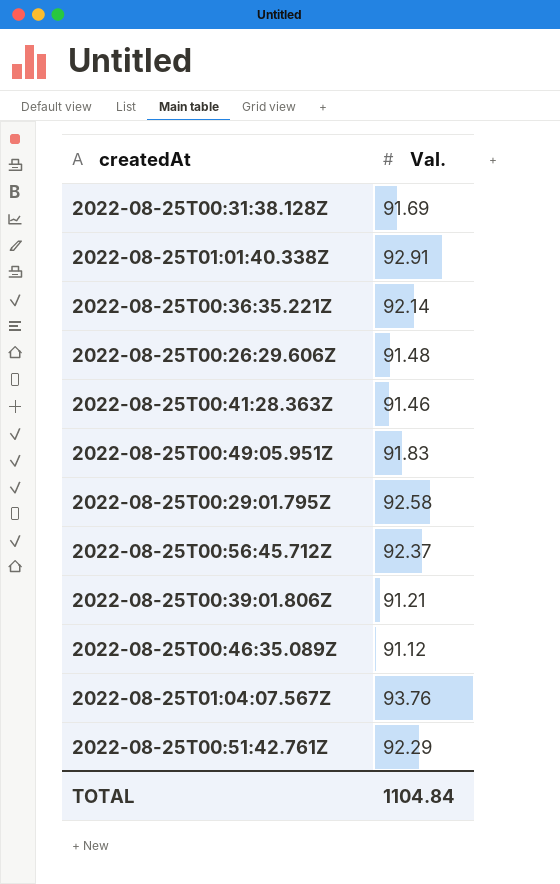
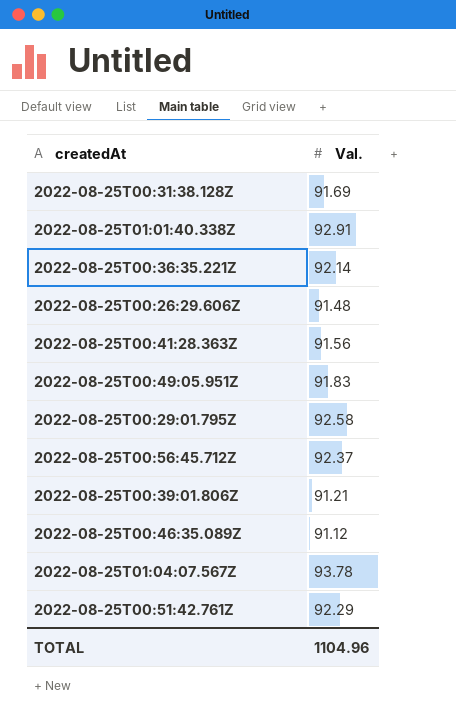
2022-08-25T00:41:28.363Z | Val.: 91.46 -> 91.56
2022-08-25T01:04:07.567Z | Val.: 93.76 -> 93.78
TOTAL | Val.: 1104.84 -> 1104.96

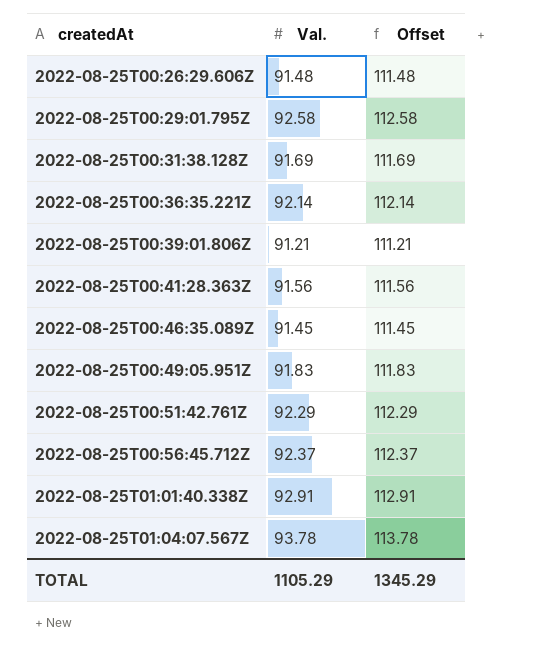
row order: none -> createdAt ascending
column Offset | formula: none -> [Val.] + 20
2022-08-25T00:46:35.089Z | Val.: 91.12 -> 91.45
TOTAL | Val.: 1104.96 -> 1105.29

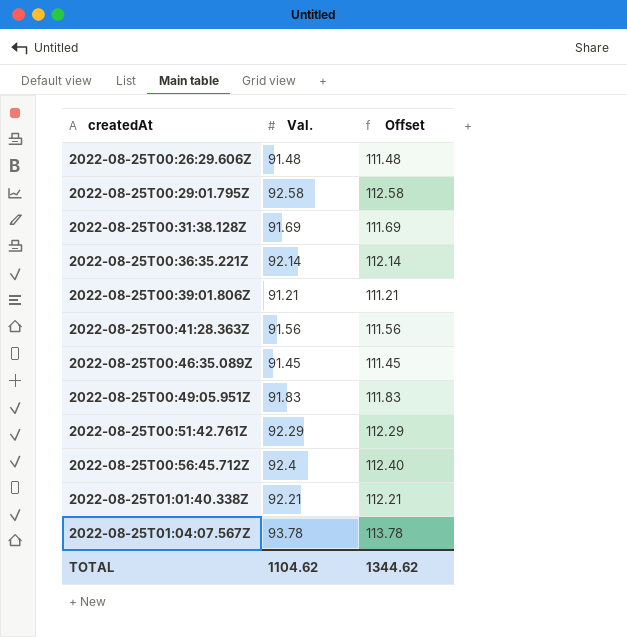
2022-08-25T00:56:45.712Z | Val.: 92.37 -> 92.4
2022-08-25T00:56:45.712Z | Offset: 112.37 -> 112.40
2022-08-25T01:01:40.338Z | Val.: 92.91 -> 92.21
2022-08-25T01:01:40.338Z | Offset: 112.91 -> 112.21
TOTAL | Val.: 1105.29 -> 1104.62
TOTAL | Offset: 1345.29 -> 1344.62

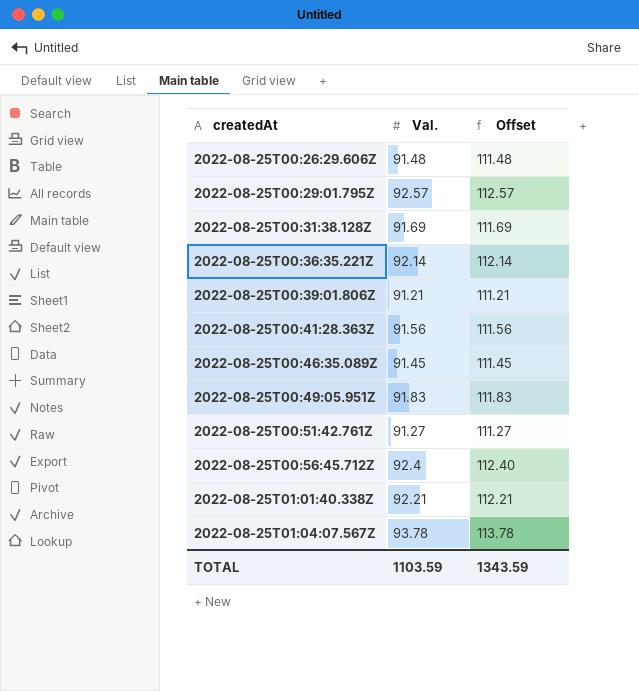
2022-08-25T00:29:01.795Z | Val.: 92.58 -> 92.57
2022-08-25T00:29:01.795Z | Offset: 112.58 -> 112.57
2022-08-25T00:51:42.761Z | Val.: 92.29 -> 91.27
2022-08-25T00:51:42.761Z | Offset: 112.29 -> 111.27
TOTAL | Val.: 1104.62 -> 1103.59
TOTAL | Offset: 1344.62 -> 1343.59

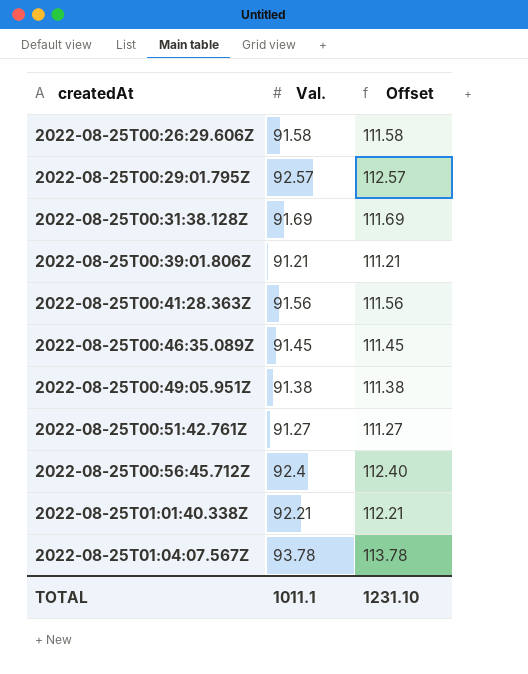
row 2022-08-25T00:36:35.221Z: 92.14 | 112.14 -> none
2022-08-25T00:26:29.606Z | Val.: 91.48 -> 91.58
2022-08-25T00:26:29.606Z | Offset: 111.48 -> 111.58
2022-08-25T00:49:05.951Z | Val.: 91.83 -> 91.38
2022-08-25T00:49:05.951Z | Offset: 111.83 -> 111.38
TOTAL | Val.: 1103.59 -> 1011.1
TOTAL | Offset: 1343.59 -> 1231.10

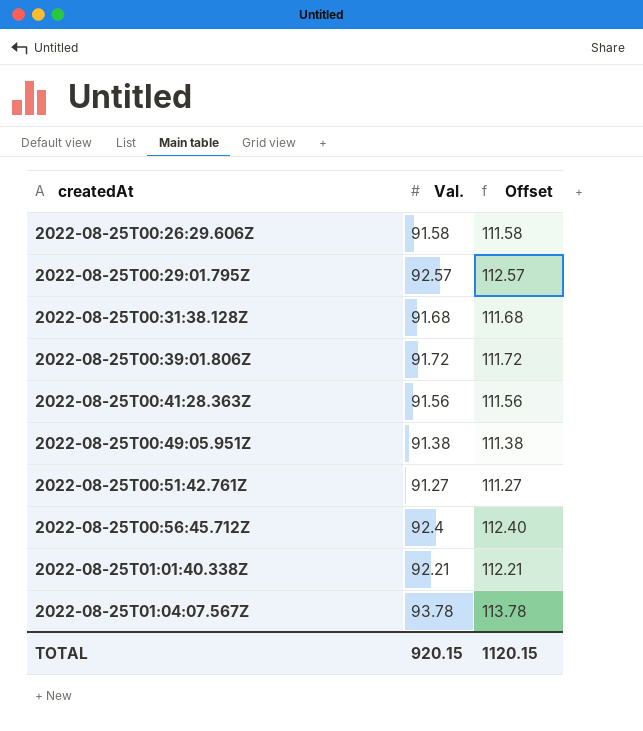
row 2022-08-25T00:46:35.089Z: 91.45 | 111.45 -> none
2022-08-25T00:31:38.128Z | Val.: 91.69 -> 91.68
2022-08-25T00:31:38.128Z | Offset: 111.69 -> 111.68
2022-08-25T00:39:01.806Z | Val.: 91.21 -> 91.72
2022-08-25T00:39:01.806Z | Offset: 111.21 -> 111.72
TOTAL | Val.: 1011.1 -> 920.15
TOTAL | Offset: 1231.10 -> 1120.15

